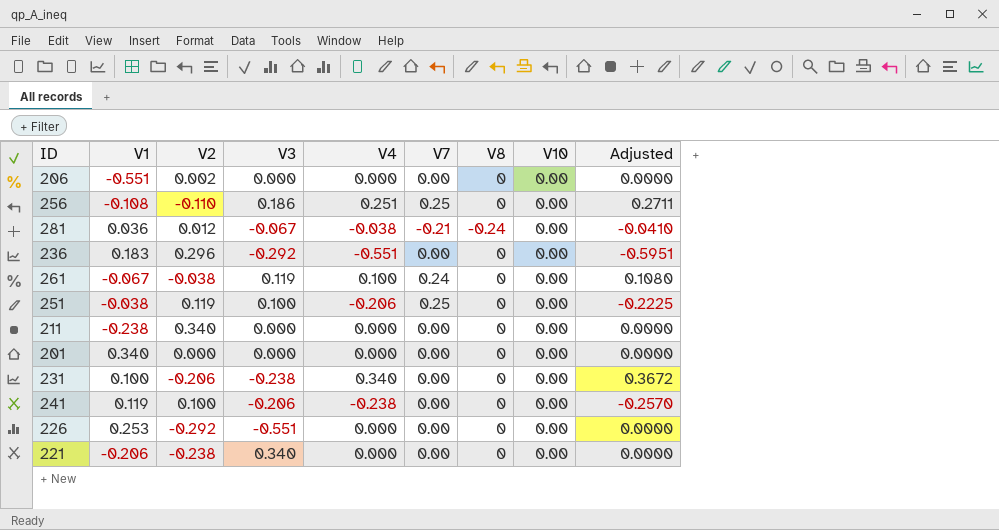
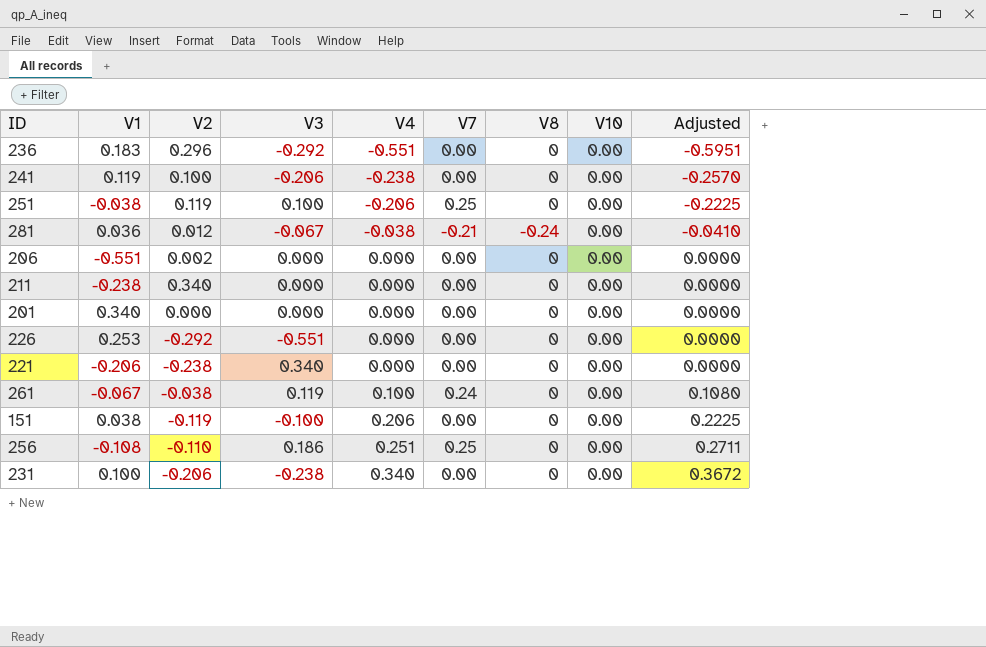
row order: none -> V4 ascending
row 151: none -> 0.038 | -0.119 | -0.100 | 0.206 | 0.00 | 0 | 0.00 | 0.2225

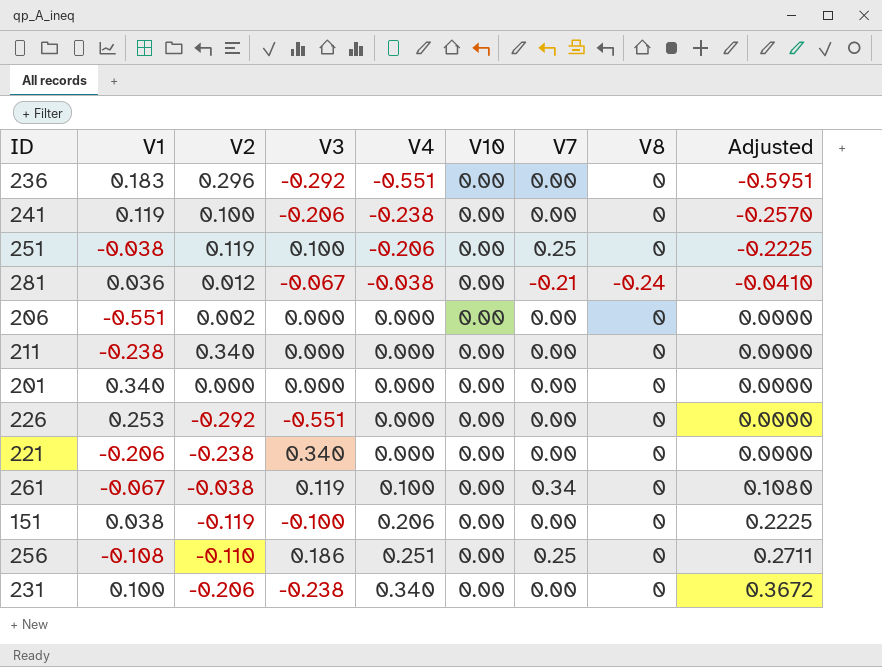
column V10 | position: 8 -> 6
261 | V7: 0.24 -> 0.34

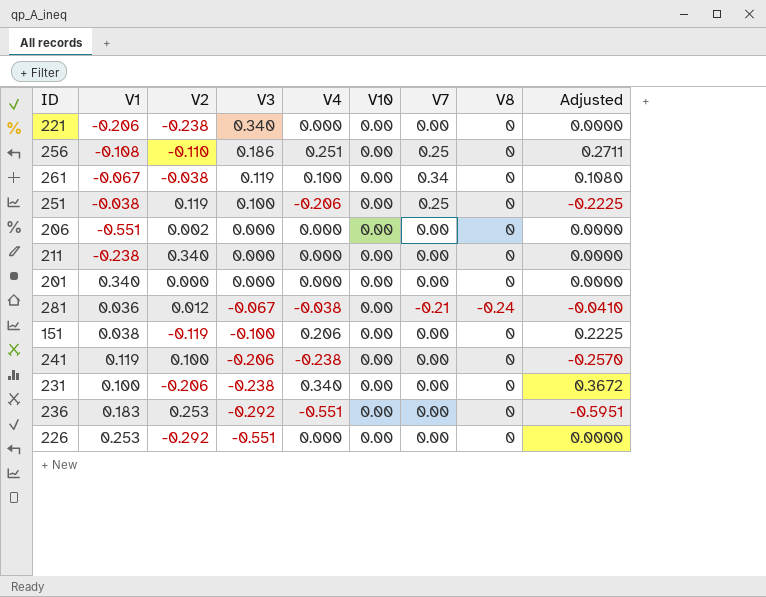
row order: V4 ascending -> V3 descending
236 | V2: 0.296 -> 0.253

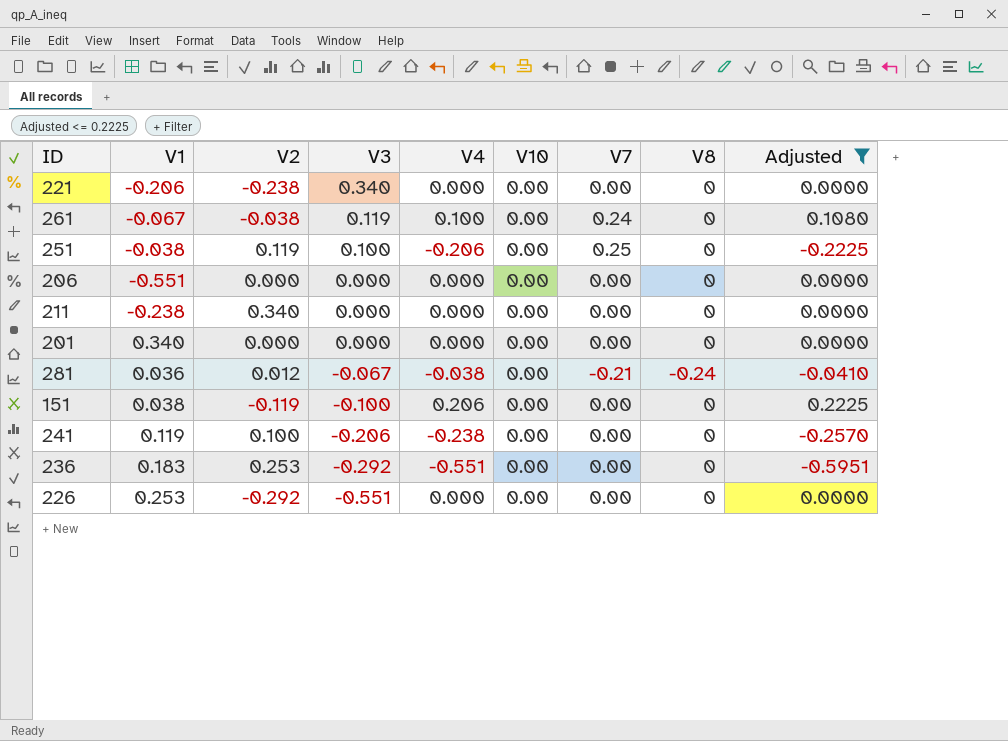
filter: none -> Adjusted <= 0.2225
261 | V7: 0.34 -> 0.24
206 | V2: 0.002 -> 0.000

